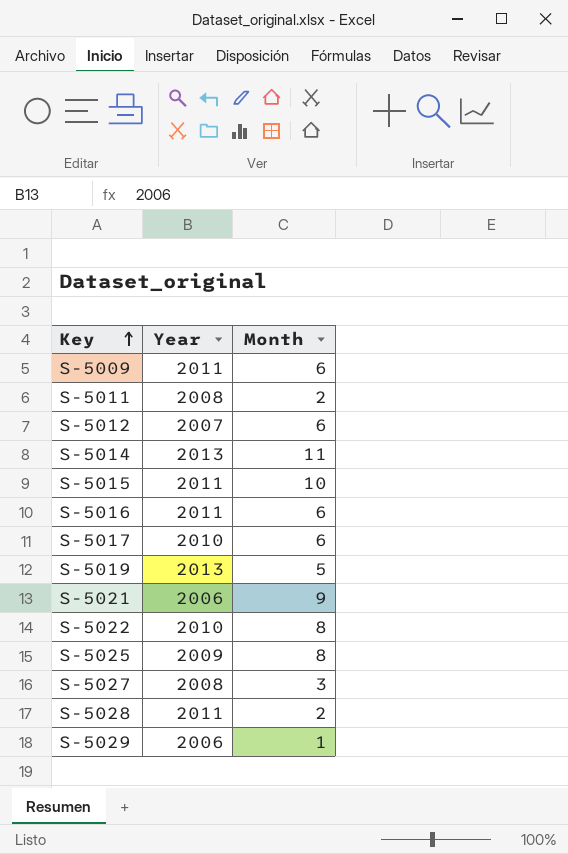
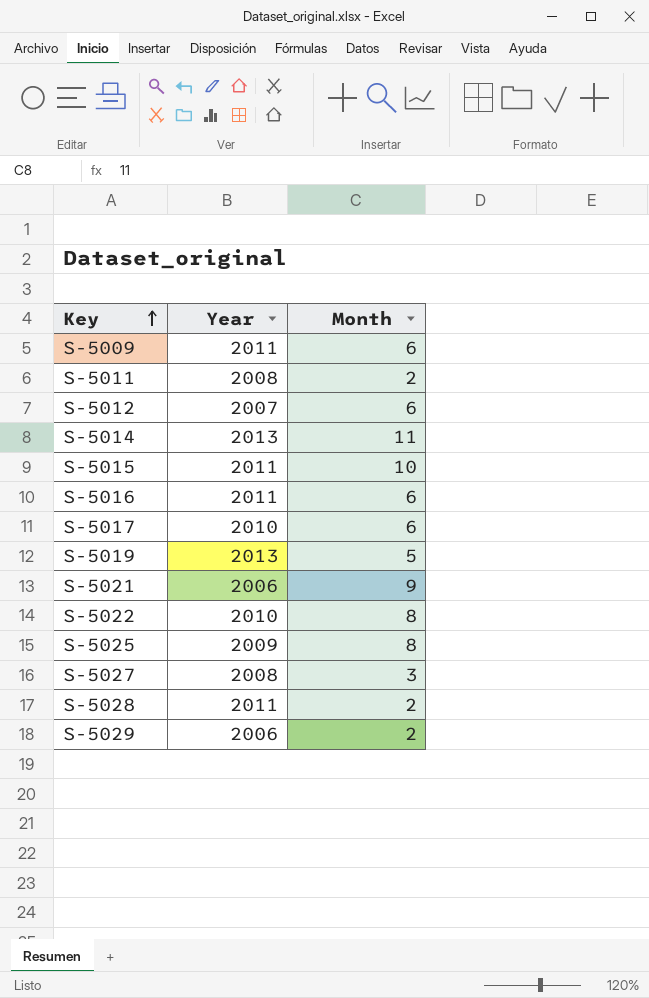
S-5029 | Month: 1 -> 2

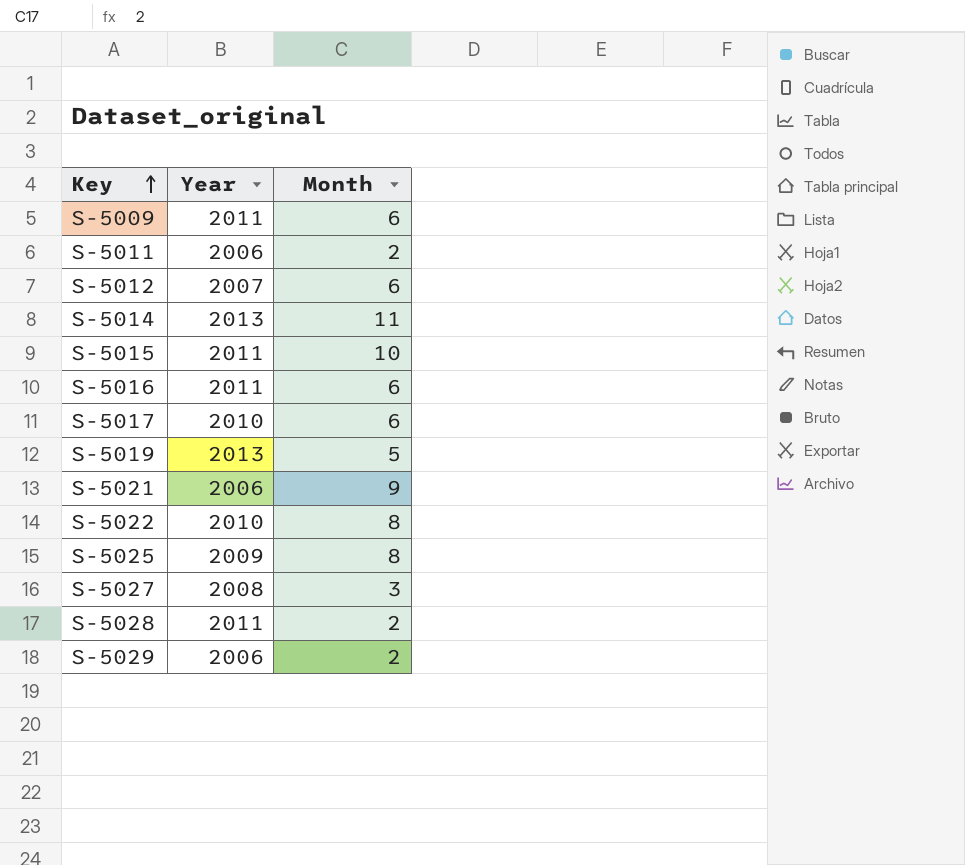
S-5011 | Year: 2008 -> 2006

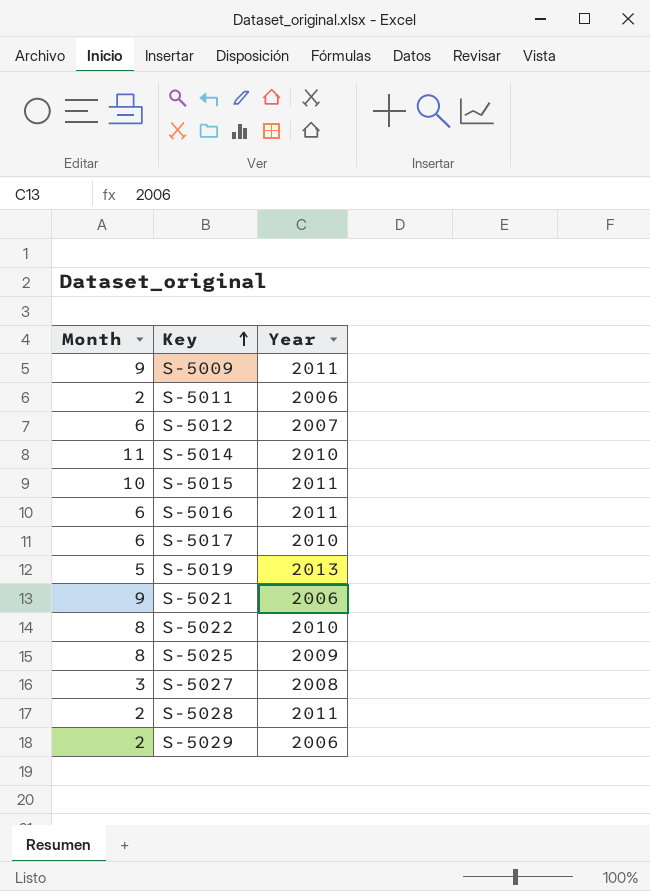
column Month | position: 3 -> 1
S-5009 | Month: 6 -> 9
S-5014 | Year: 2013 -> 2010

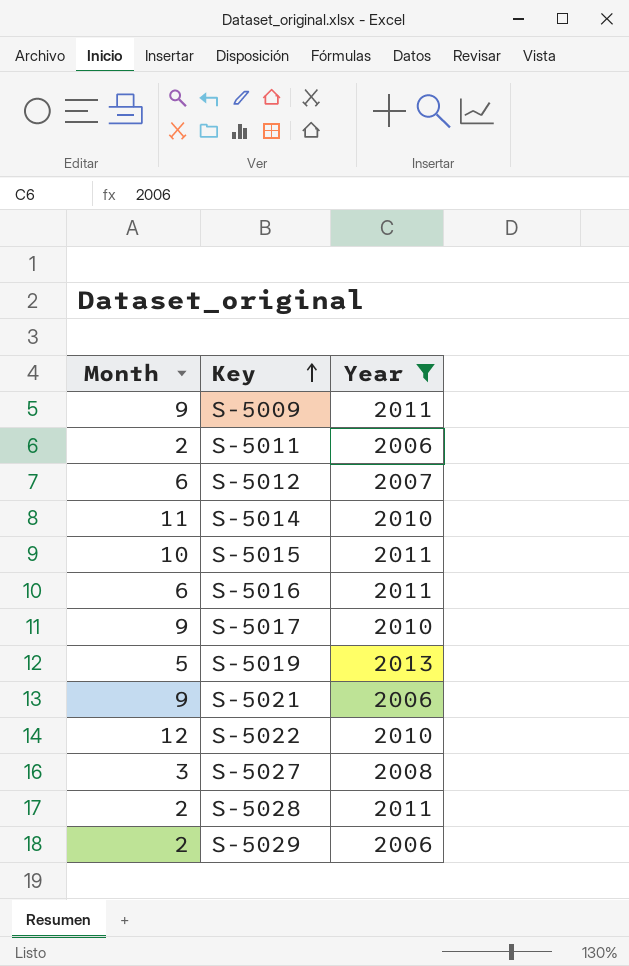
filter: none -> Year != 2009
S-5017 | Month: 6 -> 9
S-5022 | Month: 8 -> 12

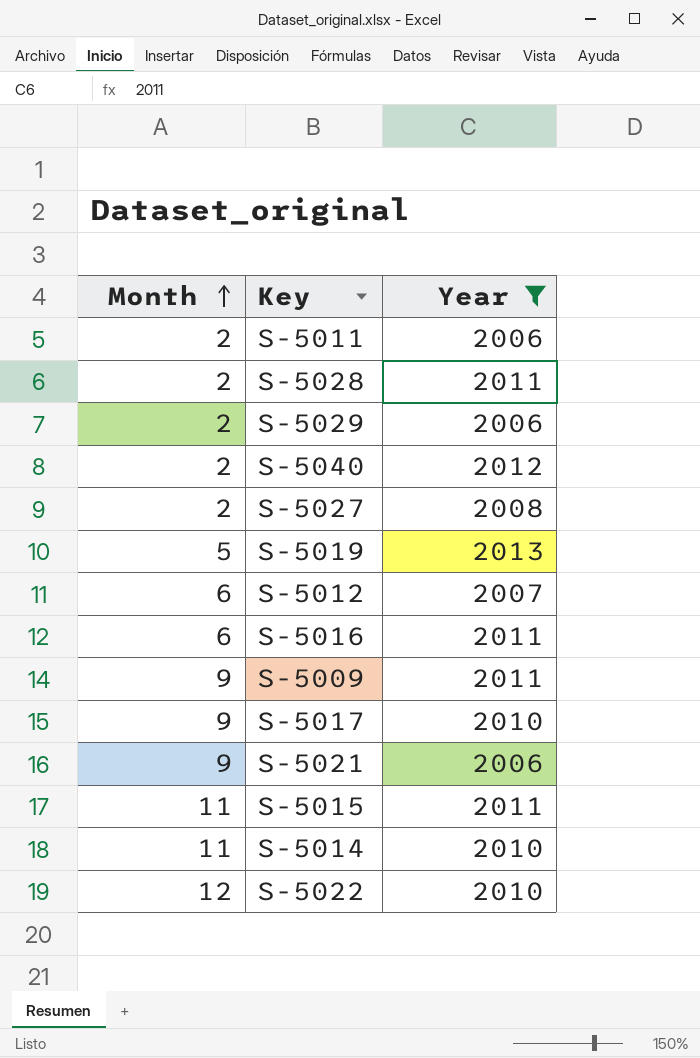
row order: Key ascending -> Month ascending
row S-5040: none -> 2 | 2012
S-5027 | Month: 3 -> 2
S-5015 | Month: 10 -> 11

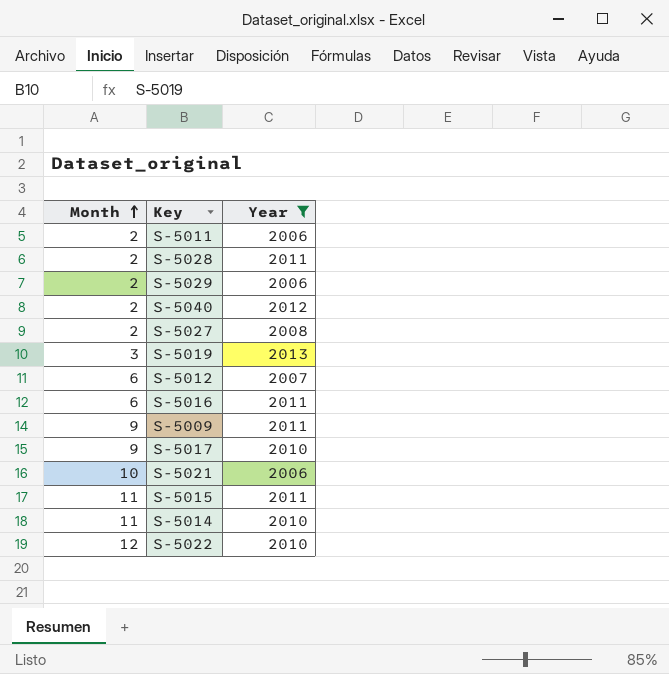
S-5019 | Month: 5 -> 3
S-5021 | Month: 9 -> 10

